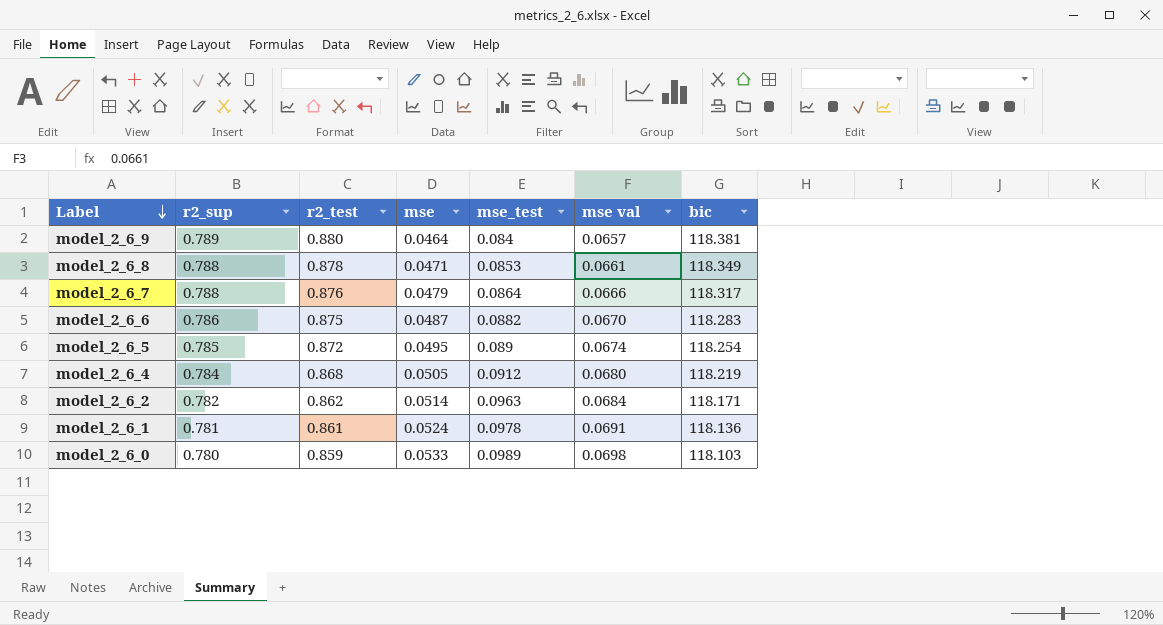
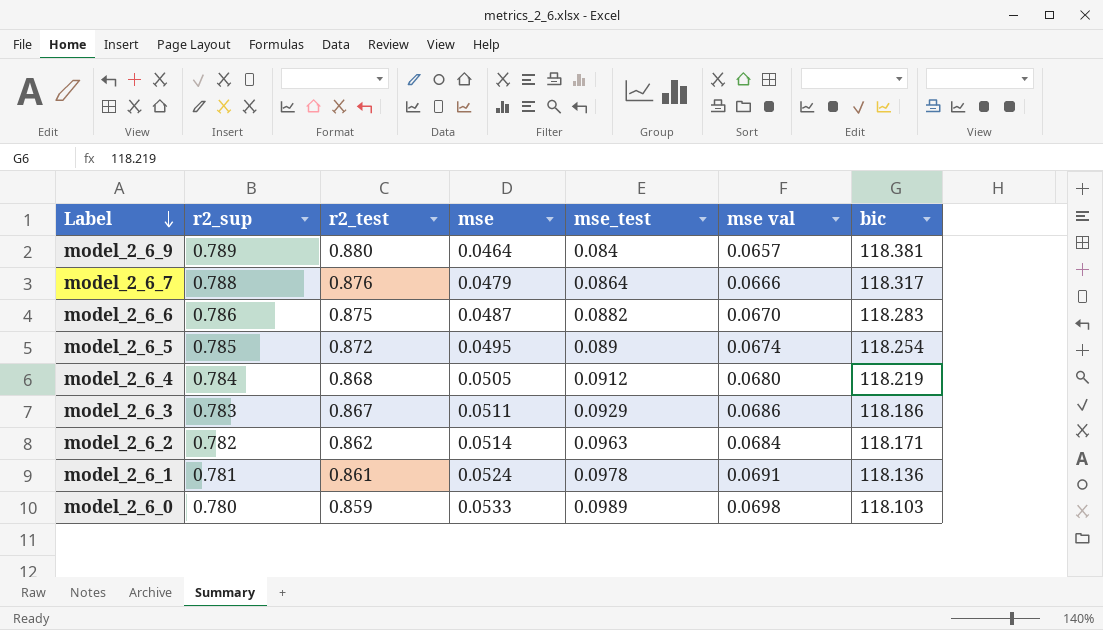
row model_2_6_8: 0.788 | 0.878 | 0.0471 | 0.0853 | 0.0661 | 118.349 -> none
row model_2_6_3: none -> 0.783 | 0.867 | 0.0511 | 0.0929 | 0.0686 | 118.186

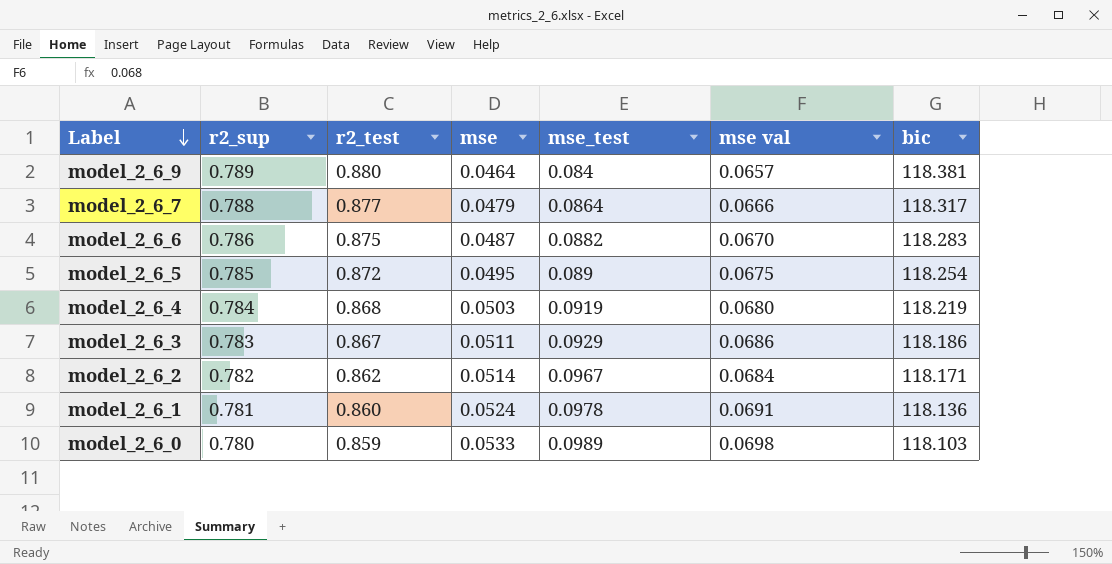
model_2_6_7 | r2_test: 0.876 -> 0.877
model_2_6_5 | mse val: 0.0674 -> 0.0675
model_2_6_4 | mse: 0.0505 -> 0.0503
model_2_6_4 | mse_test: 0.0912 -> 0.0919
model_2_6_2 | mse_test: 0.0963 -> 0.0967
model_2_6_1 | r2_test: 0.861 -> 0.860

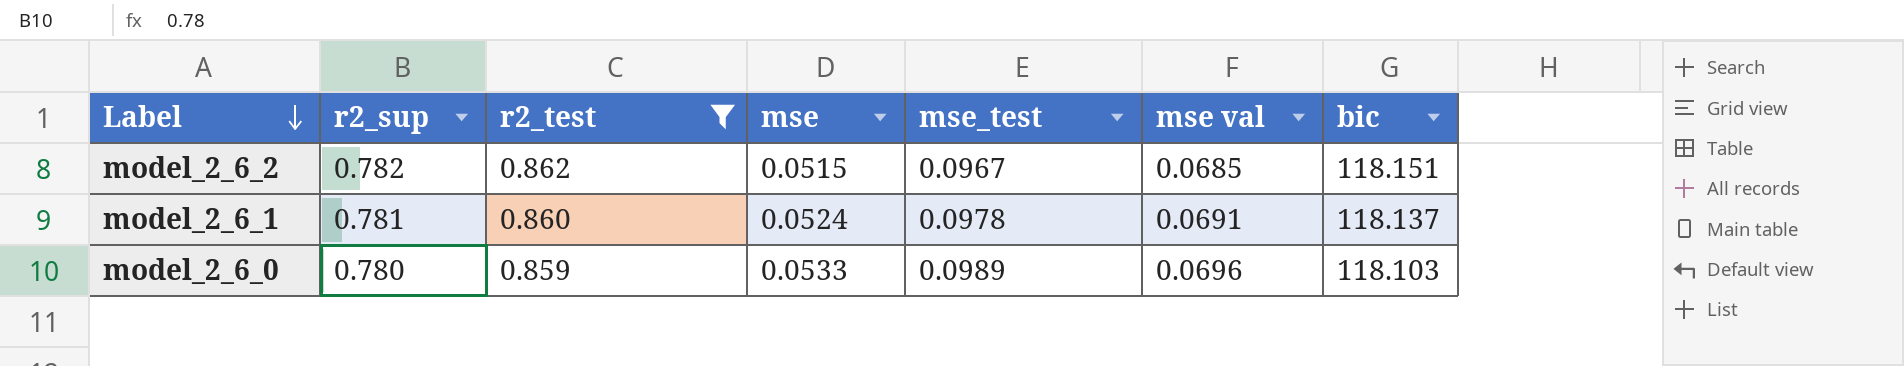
filter: none -> r2_test <= 0.862
model_2_6_2 | mse: 0.0514 -> 0.0515
model_2_6_2 | mse val: 0.0684 -> 0.0685
model_2_6_2 | bic: 118.171 -> 118.151
model_2_6_1 | bic: 118.136 -> 118.137
model_2_6_0 | mse val: 0.0698 -> 0.0696

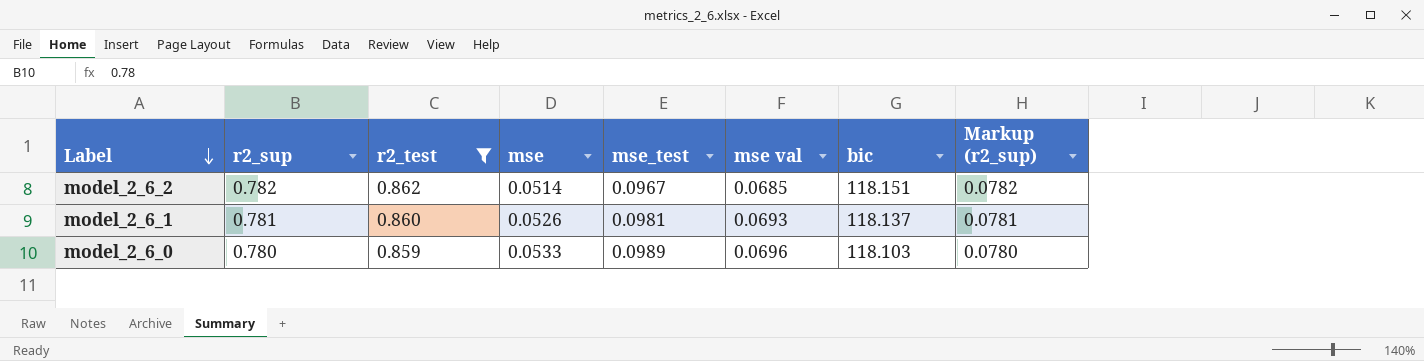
column Markup (r2_sup) | formula: none -> [r2_sup] * 0.1
model_2_6_2 | mse: 0.0515 -> 0.0514
model_2_6_1 | mse: 0.0524 -> 0.0526
model_2_6_1 | mse_test: 0.0978 -> 0.0981
model_2_6_1 | mse val: 0.0691 -> 0.0693

